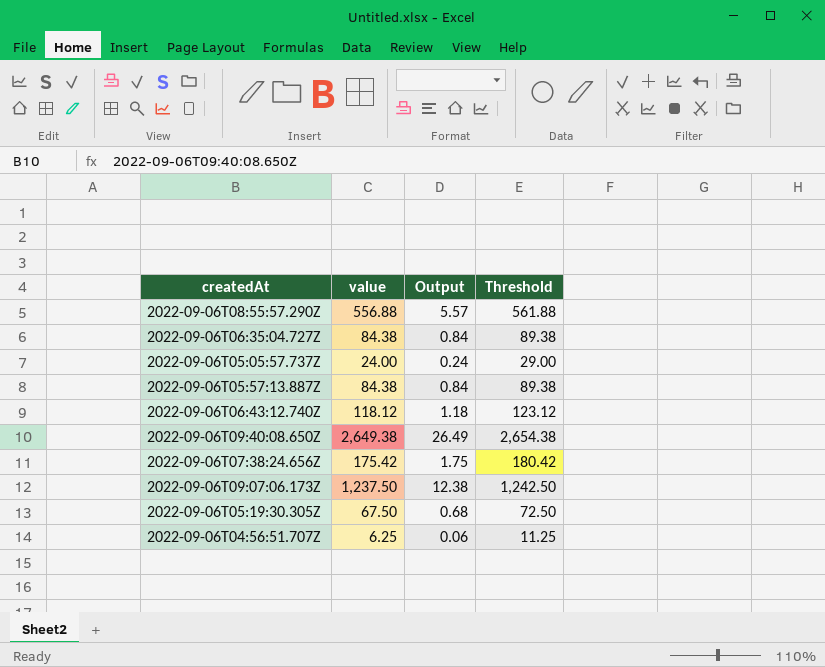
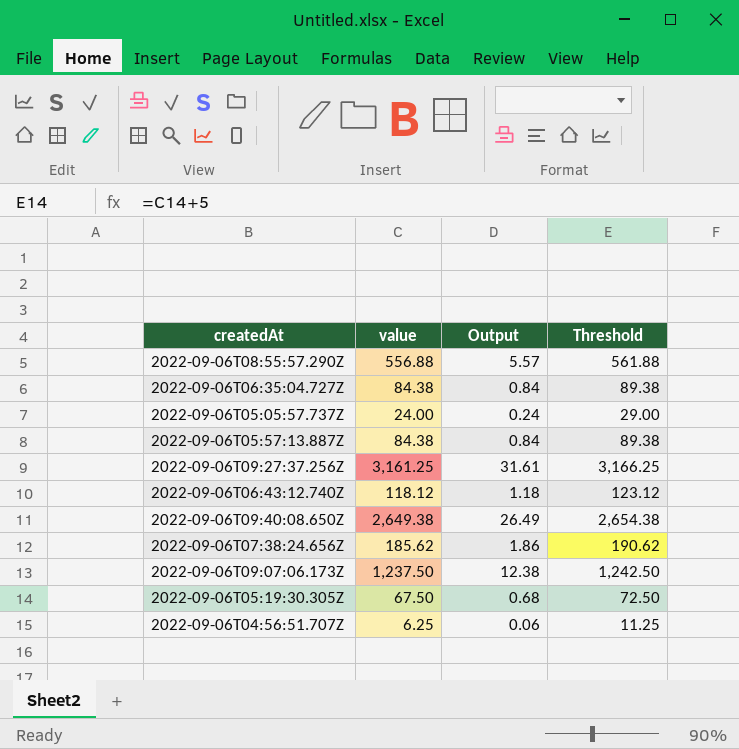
row 2022-09-06T09:27:37.256Z: none -> 3,161.25 | 31.61 | 3,166.25
2022-09-06T07:38:24.656Z | value: 175.42 -> 185.62
2022-09-06T07:38:24.656Z | Output: 1.75 -> 1.86
2022-09-06T07:38:24.656Z | Threshold: 180.42 -> 190.62

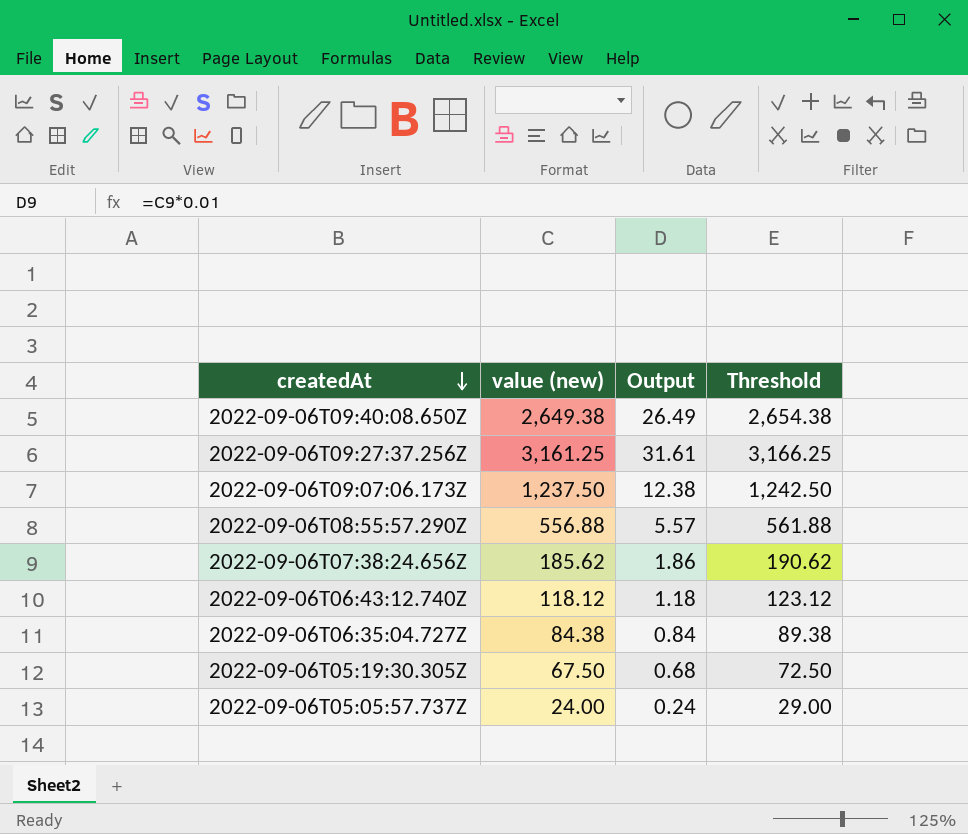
row order: none -> createdAt descending
column name: value -> value (new)
row 2022-09-06T05:57:13.887Z: 84.38 | 0.84 | 89.38 -> none
row 2022-09-06T04:56:51.707Z: 6.25 | 0.06 | 11.25 -> none

